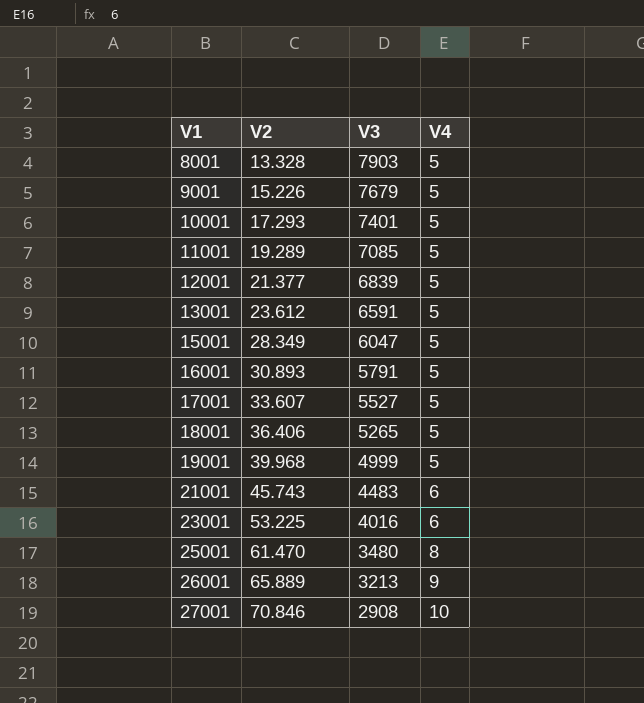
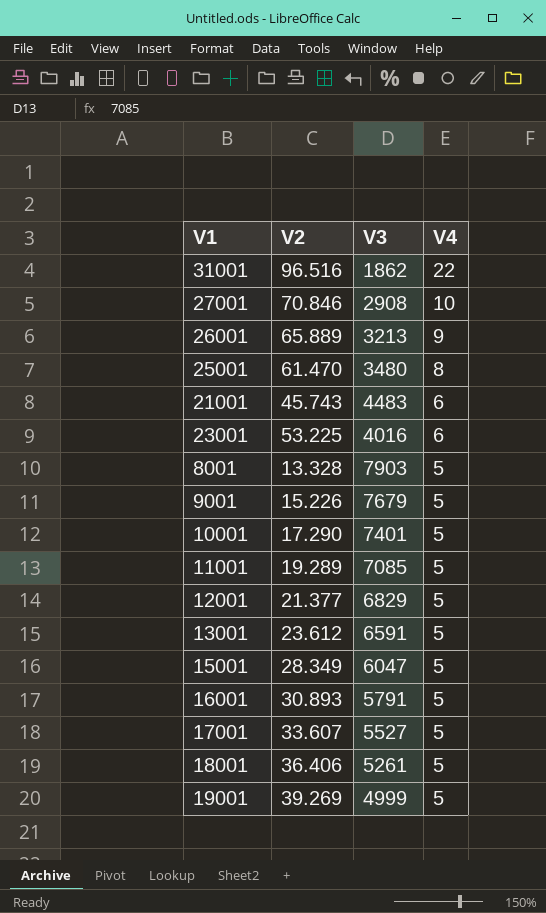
row order: V1 ascending -> V4 descending
row 31001: none -> 96.516 | 1862 | 22
10001 | V2: 17.293 -> 17.290
12001 | V3: 6839 -> 6829
18001 | V3: 5265 -> 5261
19001 | V2: 39.968 -> 39.269

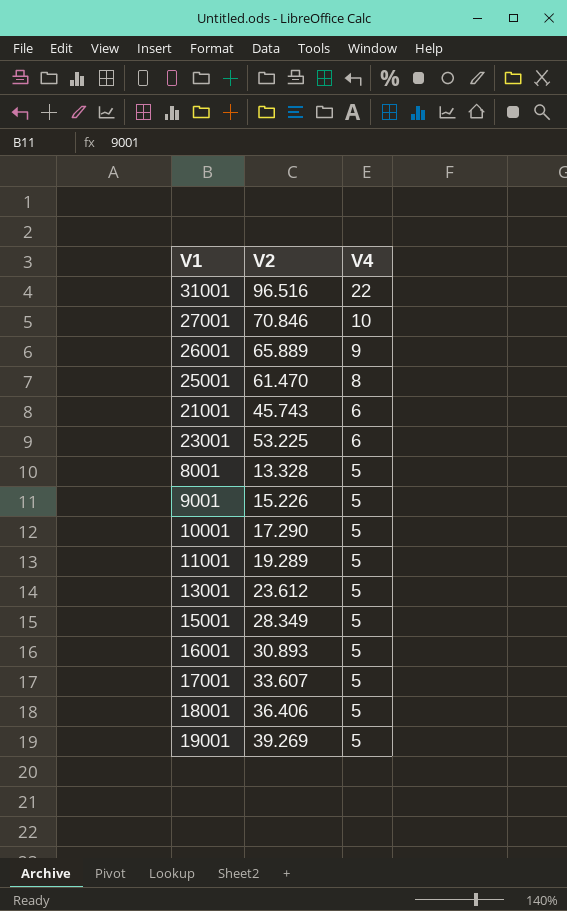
column V3 | position: 3 -> none
row 12001: 21.377 | 6829 | 5 -> none

